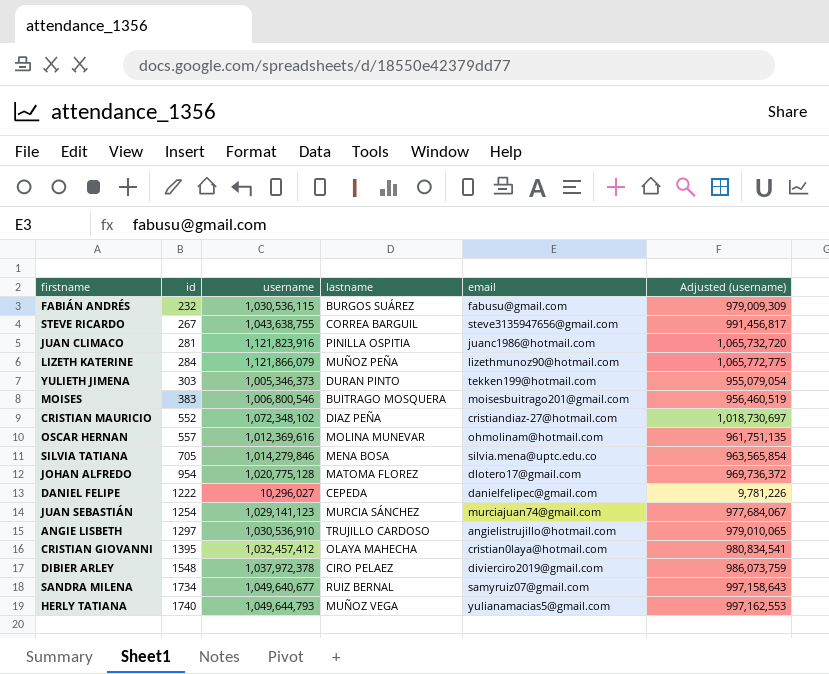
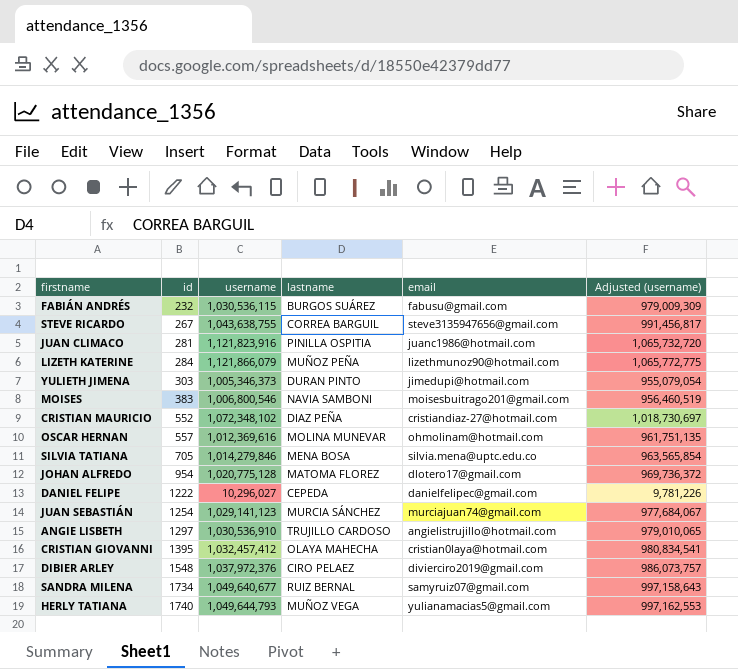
YULIETH JIMENA | email: tekken199@hotmail.com -> jimedupi@hotmail.com
MOISES | lastname: BUITRAGO MOSQUERA -> NAVIA SAMBONI
DIBIER ARLEY | username: 1,037,972,378 -> 1,037,972,376
DIBIER ARLEY | Adjusted (username): 986,073,759 -> 986,073,757

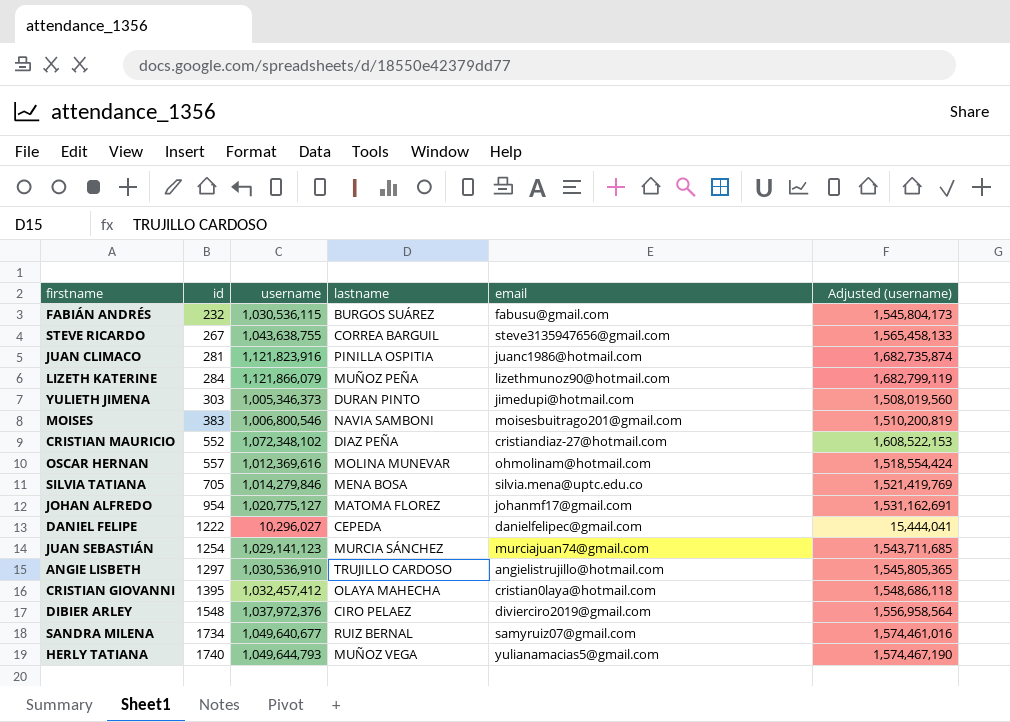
column Adjusted (username) | formula: [username] * 0.95 -> [username] * 1.5
JOHAN ALFREDO | username: 1,020,775,128 -> 1,020,775,127
JOHAN ALFREDO | email: dlotero17@gmail.com -> johanmf17@gmail.com

